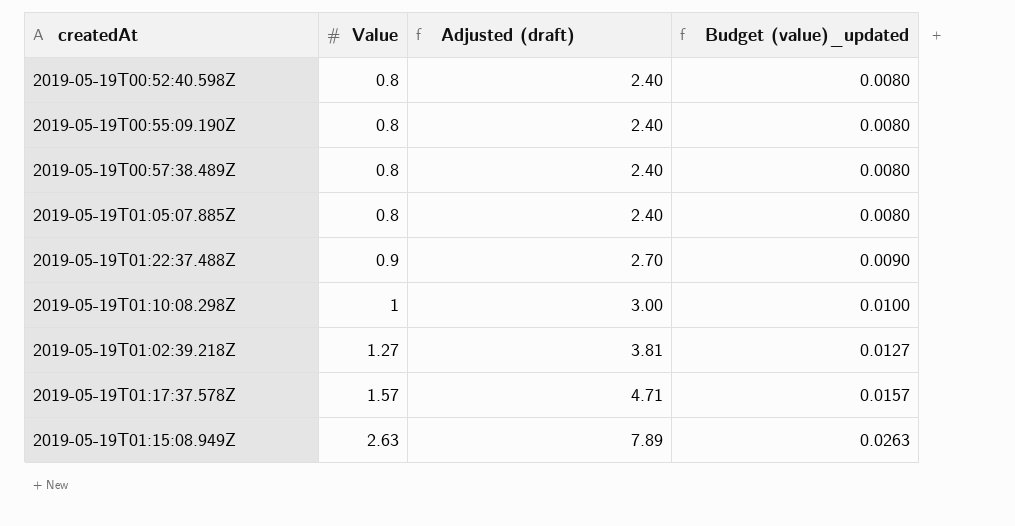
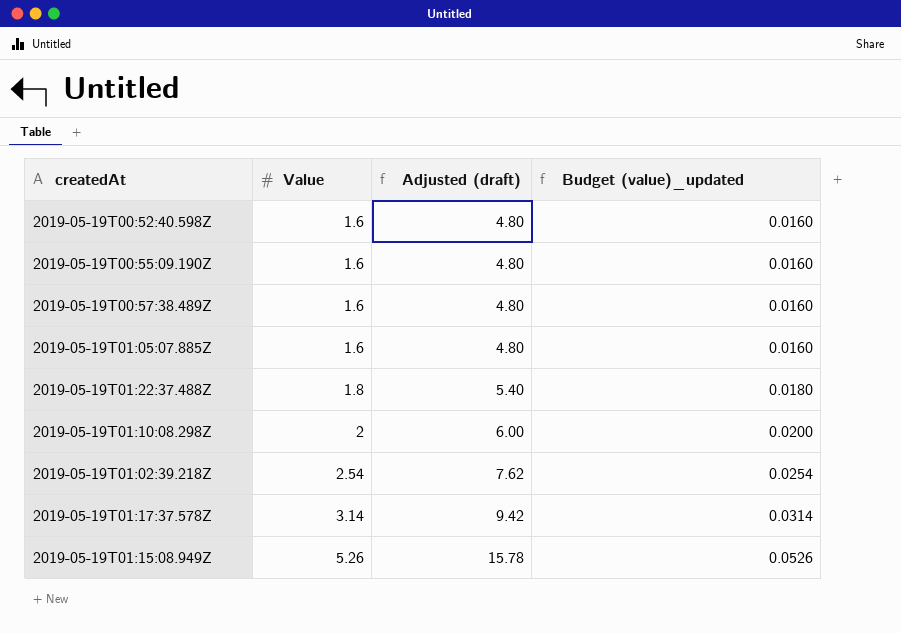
2019-05-19T00:52:40.598Z | Value: 0.8 -> 1.6
2019-05-19T00:52:40.598Z | Adjusted (draft): 2.40 -> 4.80
2019-05-19T00:52:40.598Z | Budget (value)_updated: 0.0080 -> 0.0160
2019-05-19T00:55:09.190Z | Value: 0.8 -> 1.6
2019-05-19T00:55:09.190Z | Adjusted (draft): 2.40 -> 4.80
2019-05-19T00:55:09.190Z | Budget (value)_updated: 0.0080 -> 0.0160
2019-05-19T00:57:38.489Z | Value: 0.8 -> 1.6
2019-05-19T00:57:38.489Z | Adjusted (draft): 2.40 -> 4.80
2019-05-19T00:57:38.489Z | Budget (value)_updated: 0.0080 -> 0.0160
2019-05-19T01:05:07.885Z | Value: 0.8 -> 1.6
2019-05-19T01:05:07.885Z | Adjusted (draft): 2.40 -> 4.80
2019-05-19T01:05:07.885Z | Budget (value)_updated: 0.0080 -> 0.0160
2019-05-19T01:22:37.488Z | Value: 0.9 -> 1.8
2019-05-19T01:22:37.488Z | Adjusted (draft): 2.70 -> 5.40
2019-05-19T01:22:37.488Z | Budget (value)_updated: 0.0090 -> 0.0180
2019-05-19T01:10:08.298Z | Value: 1 -> 2
2019-05-19T01:10:08.298Z | Adjusted (draft): 3.00 -> 6.00
2019-05-19T01:10:08.298Z | Budget (value)_updated: 0.0100 -> 0.0200
2019-05-19T01:02:39.218Z | Value: 1.27 -> 2.54
2019-05-19T01:02:39.218Z | Adjusted (draft): 3.81 -> 7.62
2019-05-19T01:02:39.218Z | Budget (value)_updated: 0.0127 -> 0.0254
2019-05-19T01:17:37.578Z | Value: 1.57 -> 3.14
2019-05-19T01:17:37.578Z | Adjusted (draft): 4.71 -> 9.42
2019-05-19T01:17:37.578Z | Budget (value)_updated: 0.0157 -> 0.0314
2019-05-19T01:15:08.949Z | Value: 2.63 -> 5.26
2019-05-19T01:15:08.949Z | Adjusted (draft): 7.89 -> 15.78
2019-05-19T01:15:08.949Z | Budget (value)_updated: 0.0263 -> 0.0526

